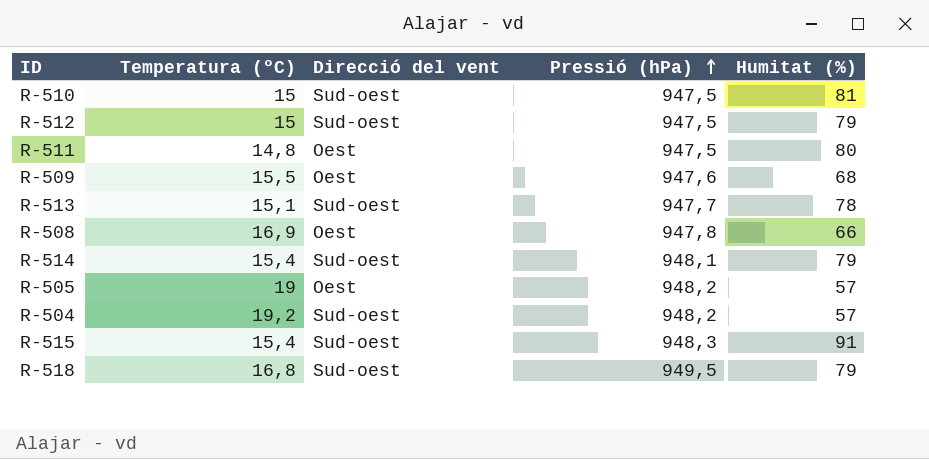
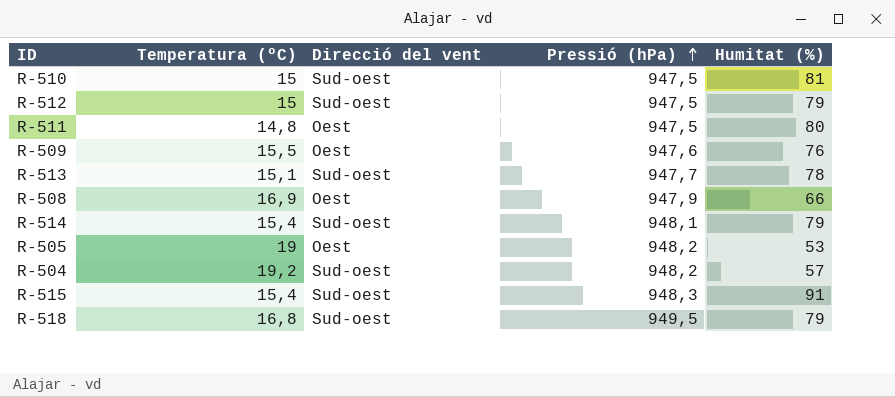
R-509 | Humitat (%): 68 -> 76
R-508 | Pressió (hPa): 947,8 -> 947,9
R-505 | Humitat (%): 57 -> 53

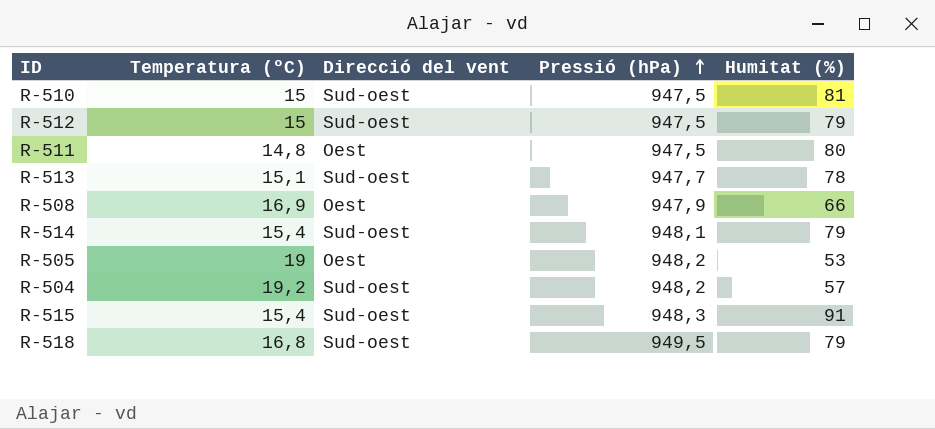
row R-509: 15,5 | Oest | 947,6 | 76 -> none

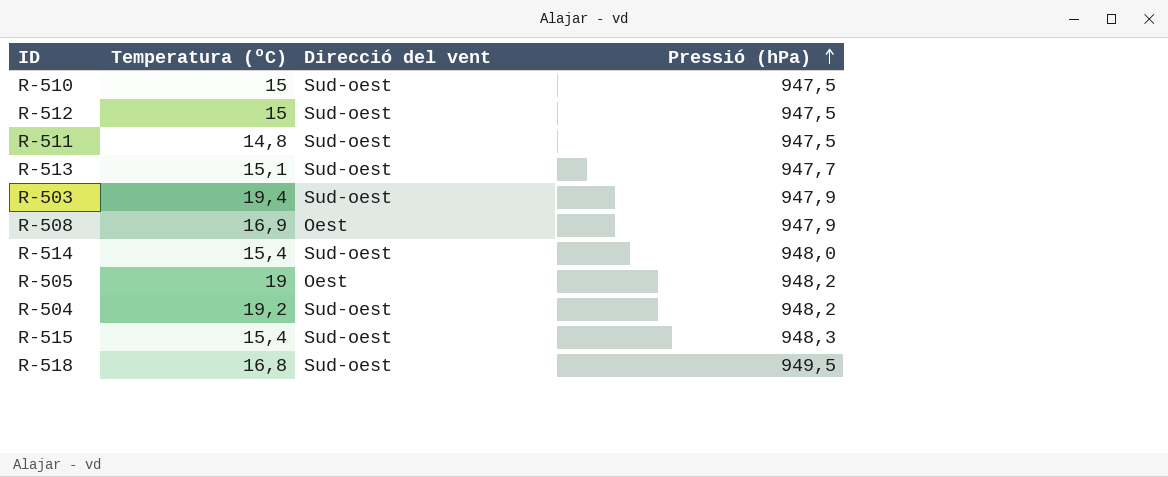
column Humitat (%) | position: 5 -> none
R-511 | Direcció del vent: Oest -> Sud-oest
row R-503: none -> 19,4 | Sud-oest | 947,9
R-514 | Pressió (hPa): 948,1 -> 948,0

